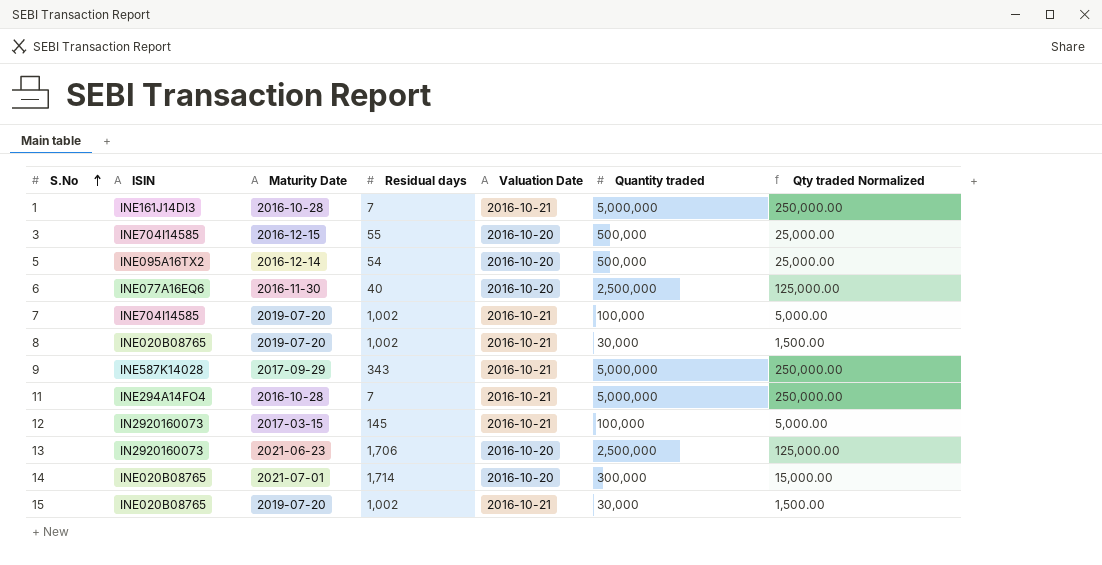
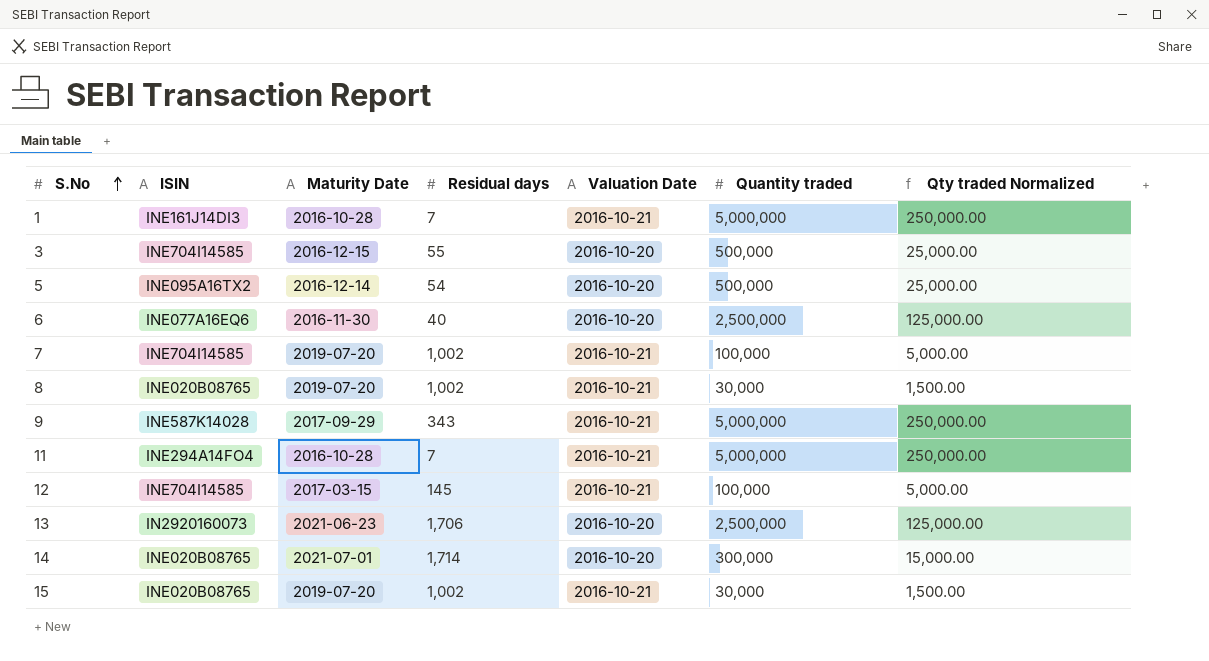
12 | ISIN: IN2920160073 -> INE704I14585

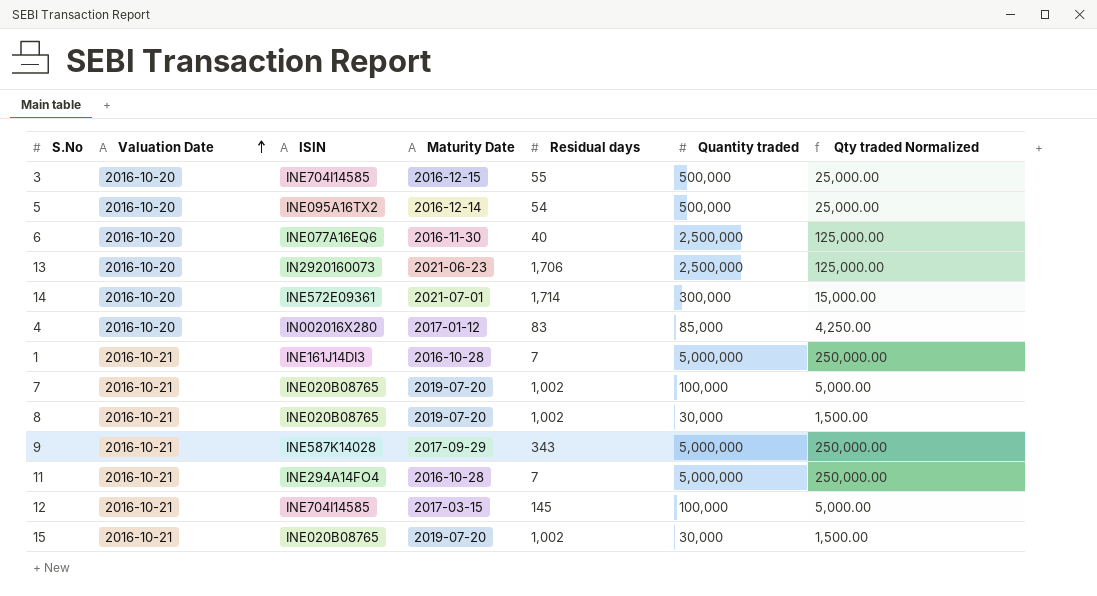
row order: S.No ascending -> Valuation Date ascending
column Valuation Date | position: 5 -> 2
14 | ISIN: INE020B08765 -> INE572E09361
row 4: none -> 2016-10-20 | IN002016X280 | 2017-01-12 | 83 | 85,000 | 4,250.00
7 | ISIN: INE704I14585 -> INE020B08765

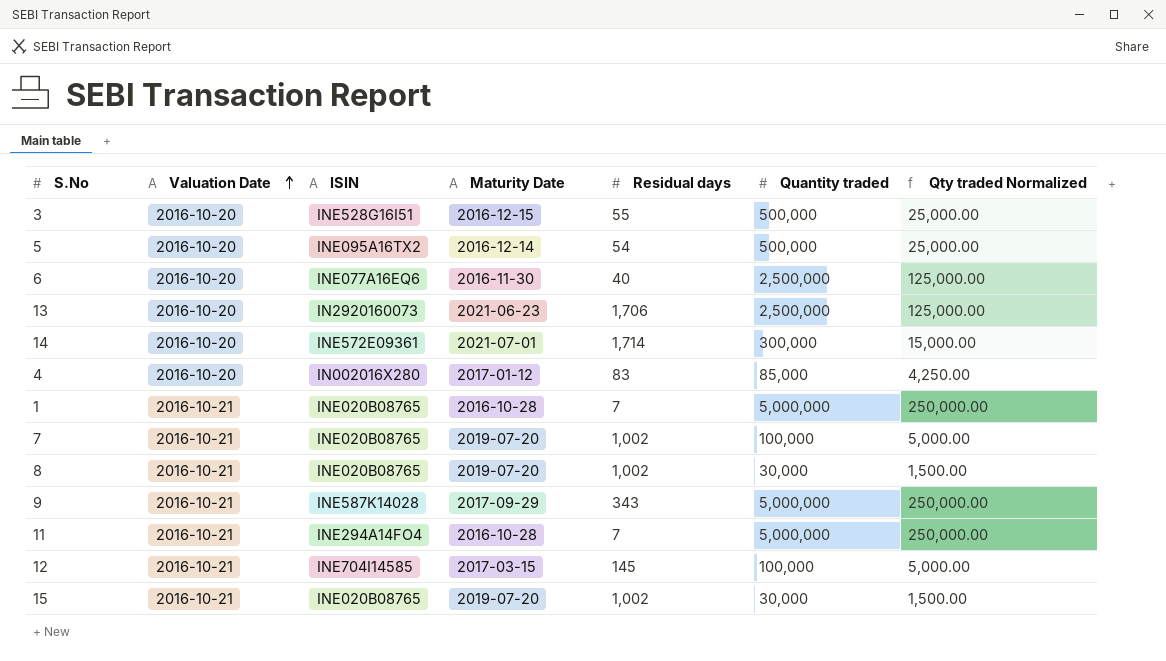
3 | ISIN: INE704I14585 -> INE528G16I51
1 | ISIN: INE161J14DI3 -> INE020B08765

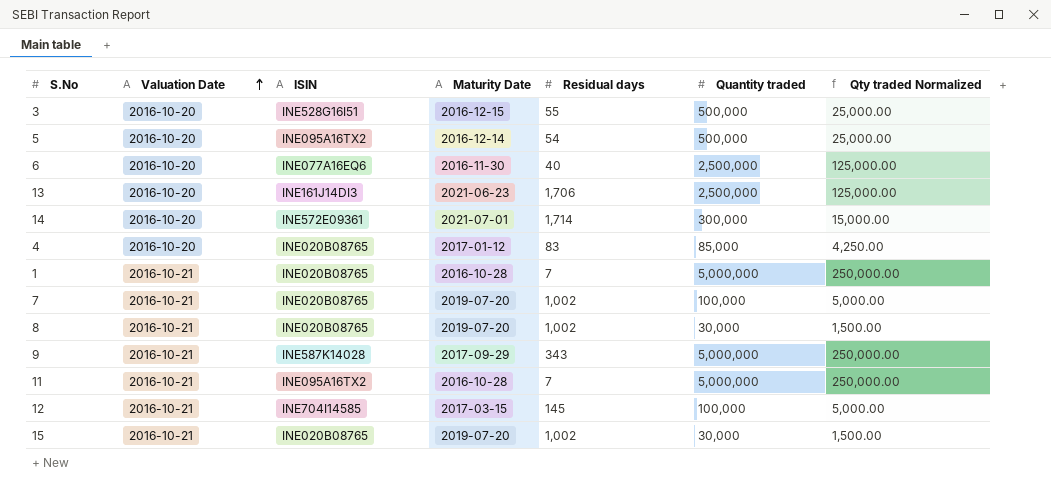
13 | ISIN: IN2920160073 -> INE161J14DI3
4 | ISIN: IN002016X280 -> INE020B08765
11 | ISIN: INE294A14FO4 -> INE095A16TX2

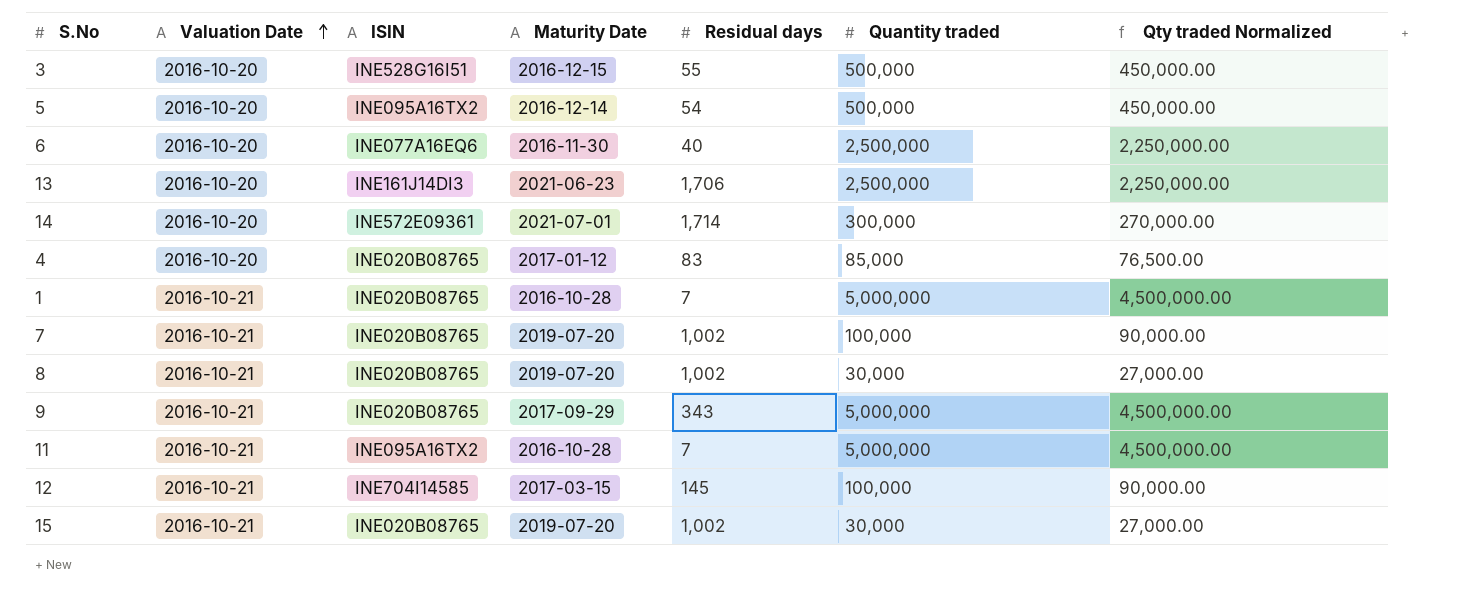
column Qty traded Normalized | formula: [Quantity traded] * 0.05 -> [Quantity traded] * 0.9
9 | ISIN: INE587K14028 -> INE020B08765

